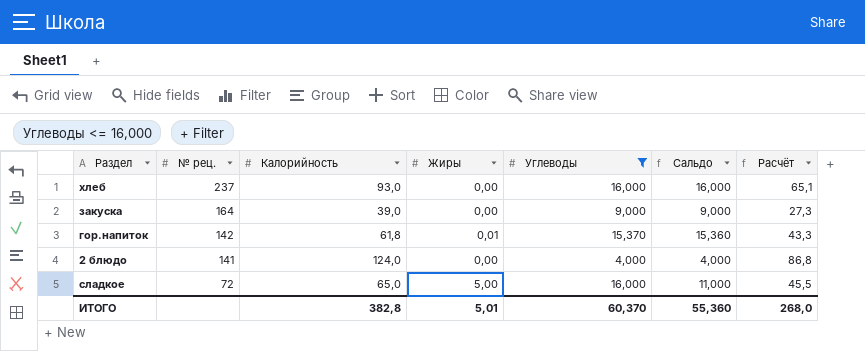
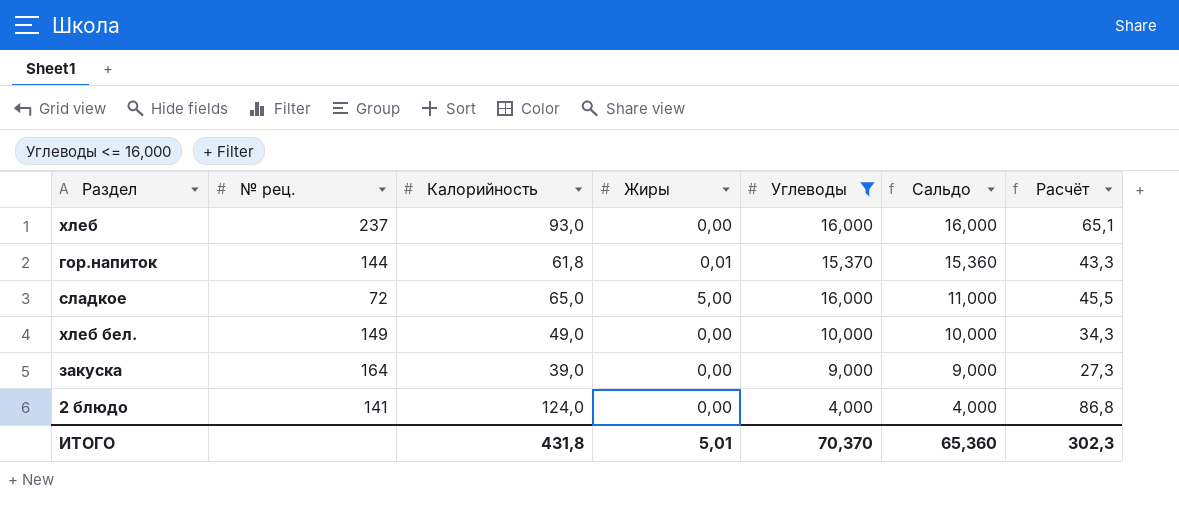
row order: № рец. descending -> Сальдо descending
гор.напиток | № рец.: 142 -> 144
row хлеб бел.: none -> 149 | 49,0 | 0,00 | 10,000 | 10,000 | 34,3
ИТОГО | Калорийность: 382,8 -> 431,8
ИТОГО | Углеводы: 60,370 -> 70,370
ИТОГО | Сальдо: 55,360 -> 65,360
ИТОГО | Расчёт: 268,0 -> 302,3

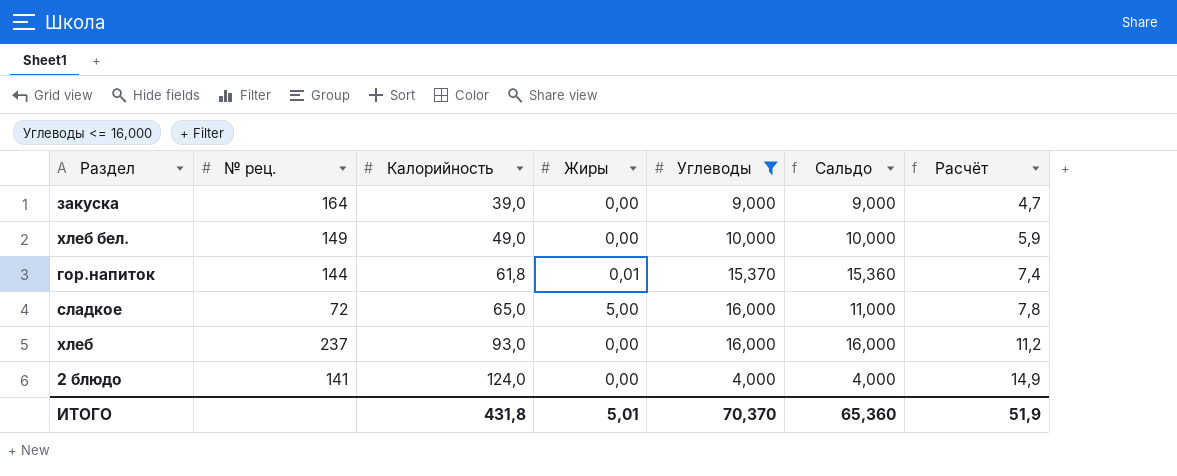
row order: Сальдо descending -> Калорийность ascending
column Расчёт | formula: [Калорийность] * 0,7 -> [Калорийность] * 0,12
ИТОГО | Расчёт: 302,3 -> 51,9

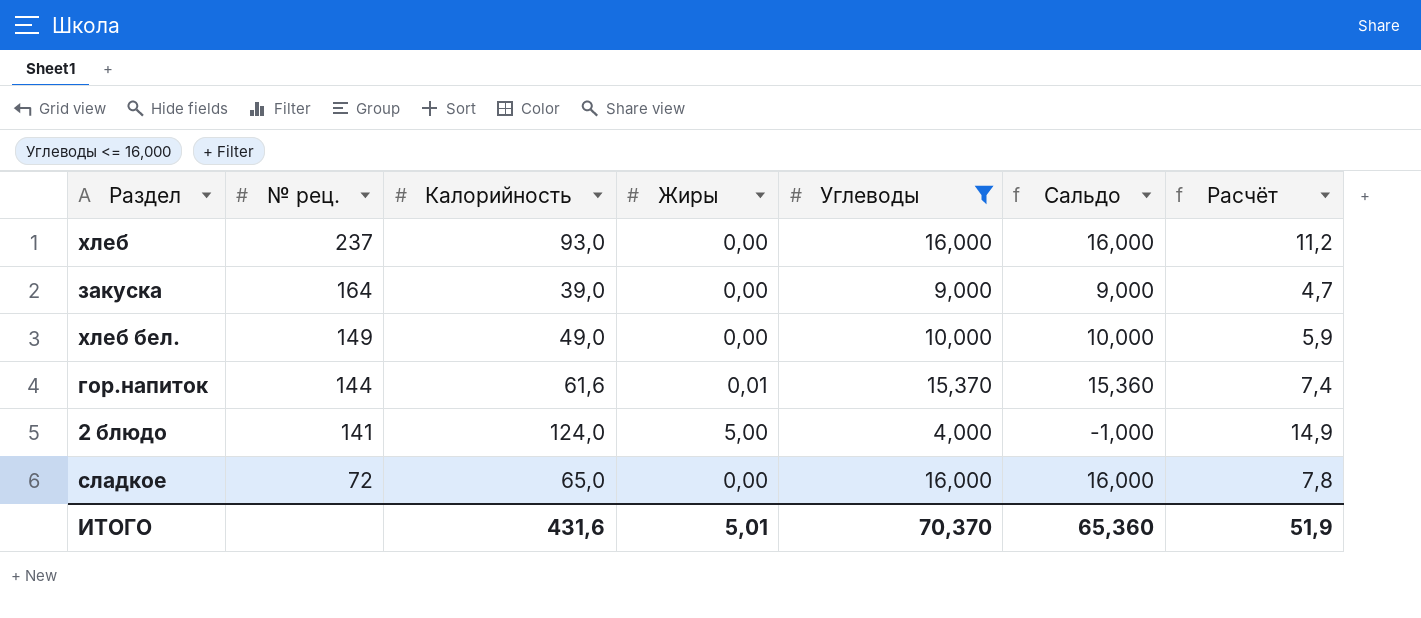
row order: Калорийность ascending -> № рец. descending
гор.напиток | Калорийность: 61,8 -> 61,6
2 блюдо | Жиры: 0,00 -> 5,00
2 блюдо | Сальдо: 4,000 -> -1,000
сладкое | Жиры: 5,00 -> 0,00
сладкое | Сальдо: 11,000 -> 16,000
ИТОГО | Калорийность: 431,8 -> 431,6

